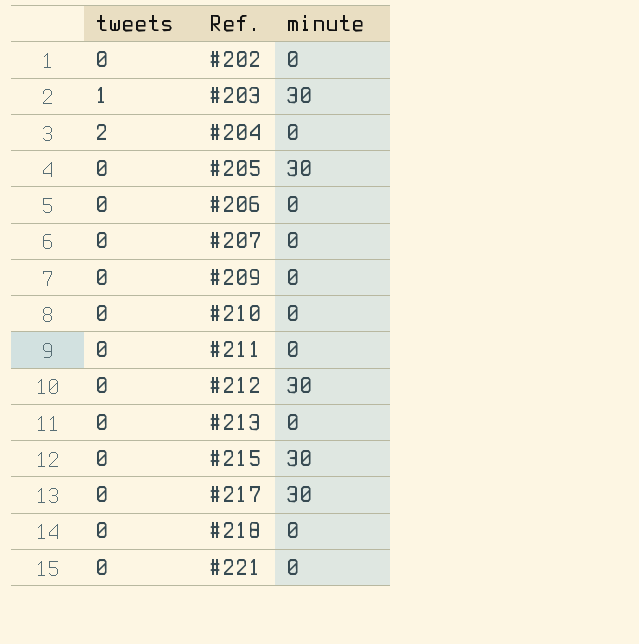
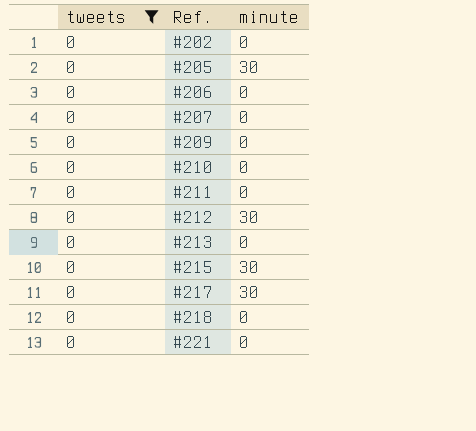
filter: none -> tweets = 0

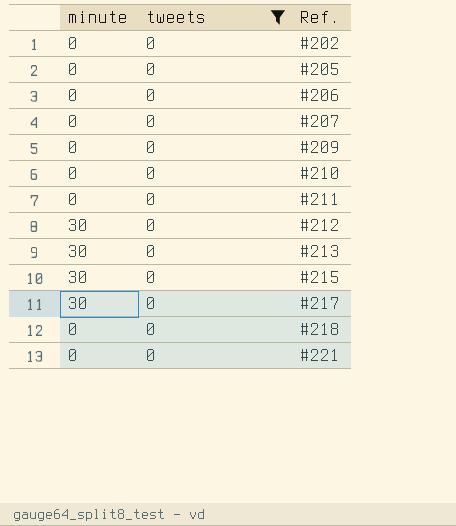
column minute | position: 3 -> 1
#205 | minute: 30 -> 0
#213 | minute: 0 -> 30

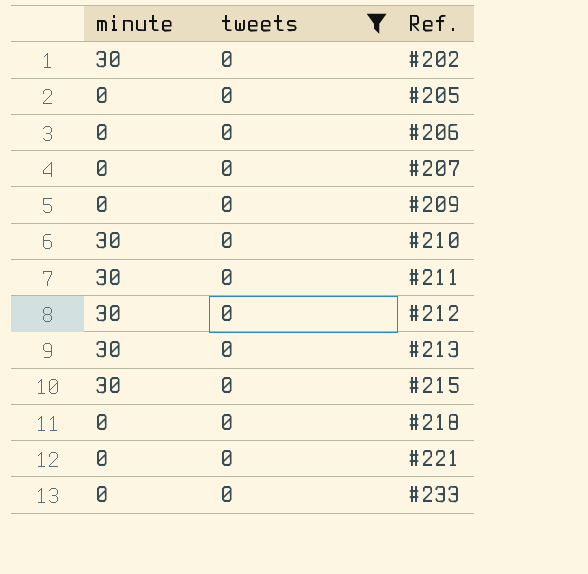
row #217: 30 | 0 -> none
#202 | minute: 0 -> 30
#210 | minute: 0 -> 30
#211 | minute: 0 -> 30
row #233: none -> 0 | 0

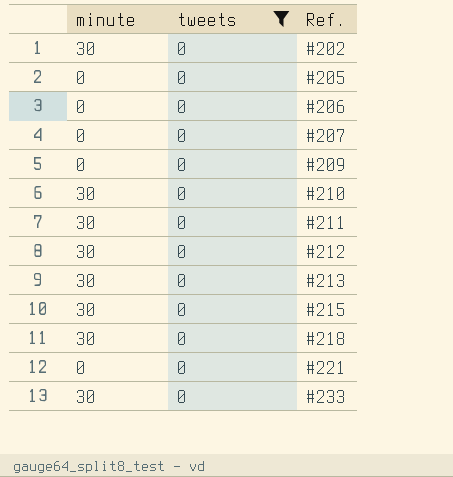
#218 | minute: 0 -> 30
#233 | minute: 0 -> 30

